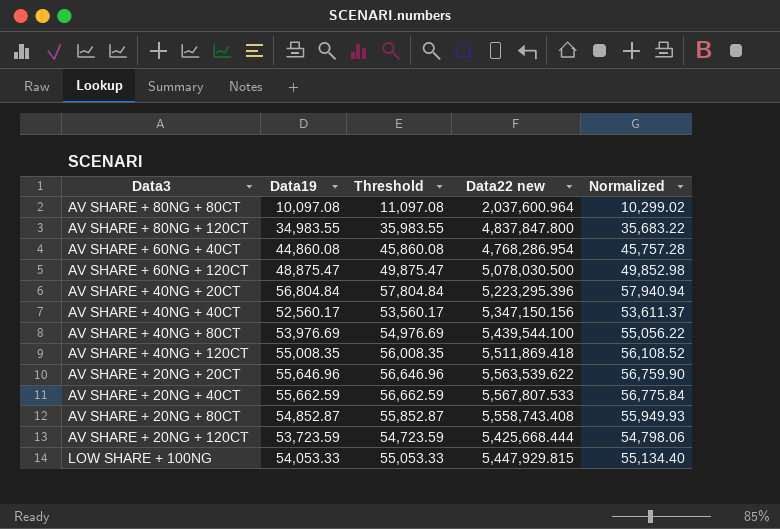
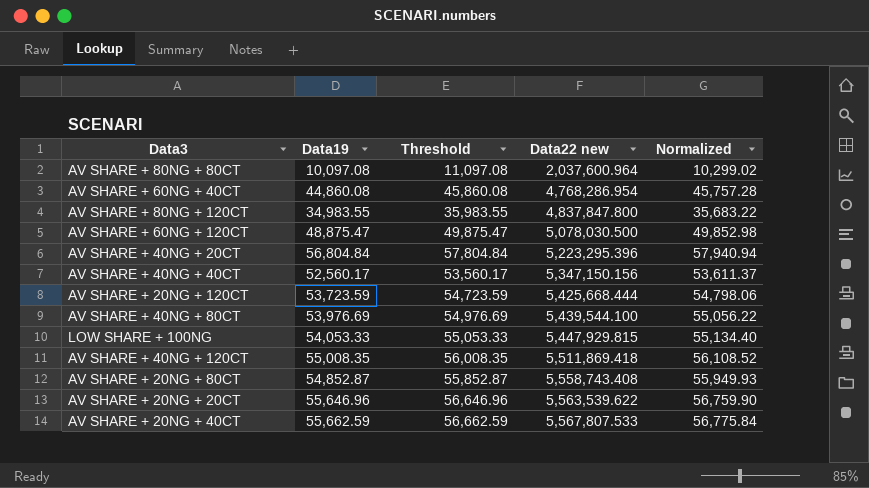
row order: none -> Data22 new ascending

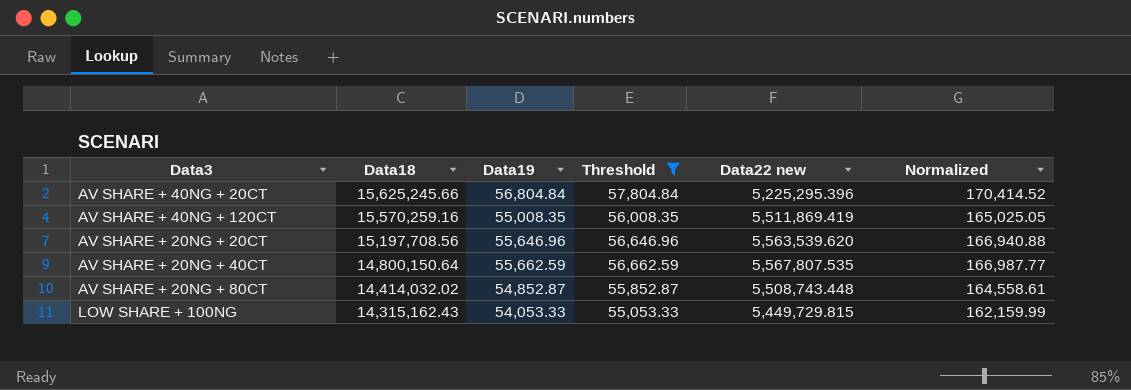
filter: none -> Threshold >= 55,053.33
row order: Data22 new ascending -> Data18 descending
column Data18 | position: none -> 2
column Normalized | formula: [Data19] * 1.02 -> [Data19] * 3
AV SHARE + 40NG + 20CT | Data22 new: 5,223,295.396 -> 5,225,295.396
AV SHARE + 40NG + 120CT | Data22 new: 5,511,869.418 -> 5,511,869.419
AV SHARE + 20NG + 20CT | Data22 new: 5,563,539.622 -> 5,563,539.620
AV SHARE + 20NG + 40CT | Data22 new: 5,567,807.533 -> 5,567,807.535
AV SHARE + 20NG + 80CT | Data22 new: 5,558,743.408 -> 5,508,743.448
LOW SHARE + 100NG | Data22 new: 5,447,929.815 -> 5,449,729.815

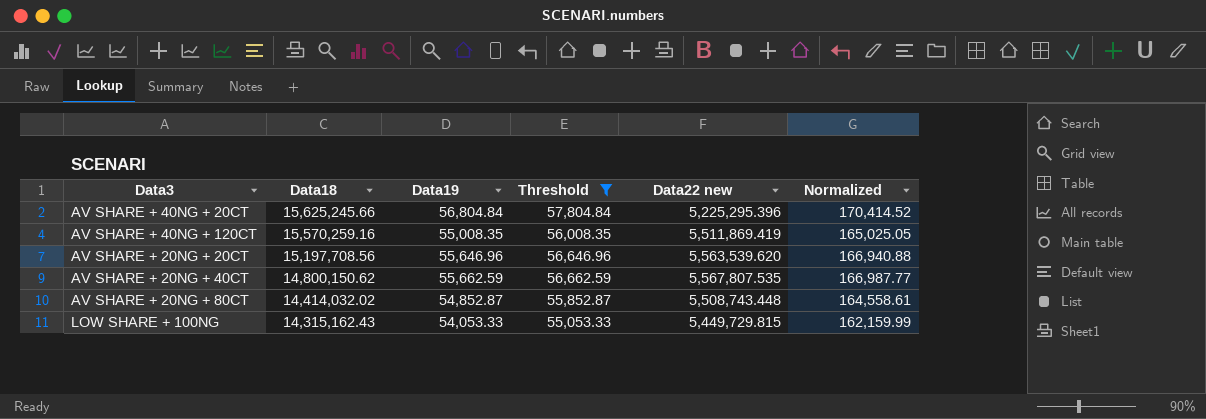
AV SHARE + 20NG + 40CT | Data18: 14,800,150.64 -> 14,800,150.62

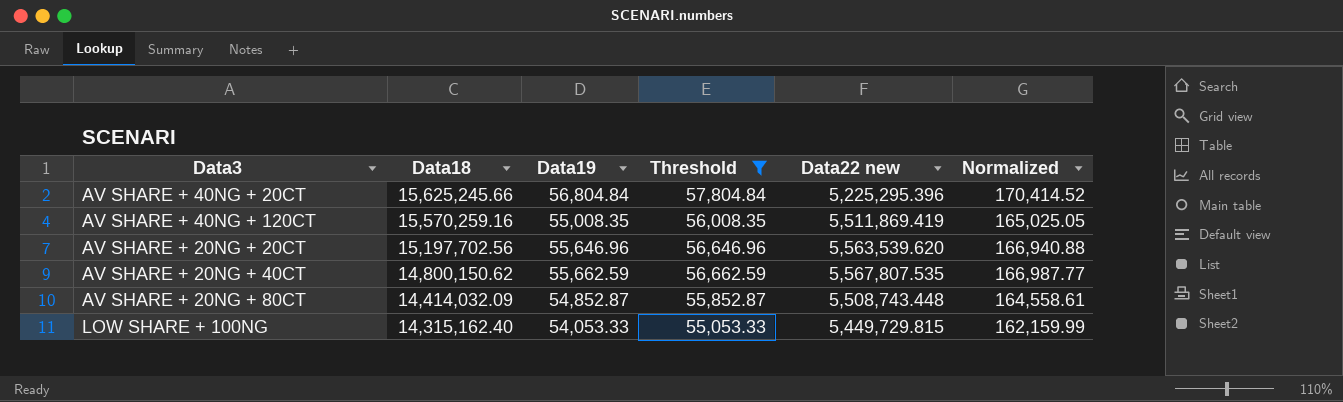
AV SHARE + 20NG + 20CT | Data18: 15,197,708.56 -> 15,197,702.56
AV SHARE + 20NG + 80CT | Data18: 14,414,032.02 -> 14,414,032.09
LOW SHARE + 100NG | Data18: 14,315,162.43 -> 14,315,162.40

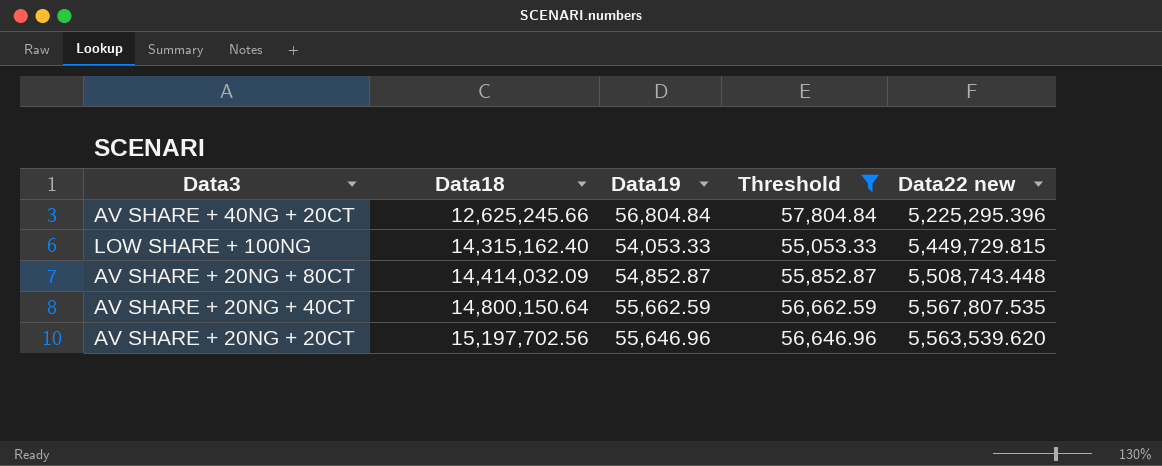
row order: Data18 descending -> Data18 ascending
column Normalized | formula: [Data19] * 3 -> none
row AV SHARE + 40NG + 120CT: 15,570,259.16 | 55,008.35 | 56,008.35 | 5,511,869.419 | 165,025.05 -> none
AV SHARE + 40NG + 20CT | Data18: 15,625,245.66 -> 12,625,245.66
AV SHARE + 20NG + 40CT | Data18: 14,800,150.62 -> 14,800,150.64

